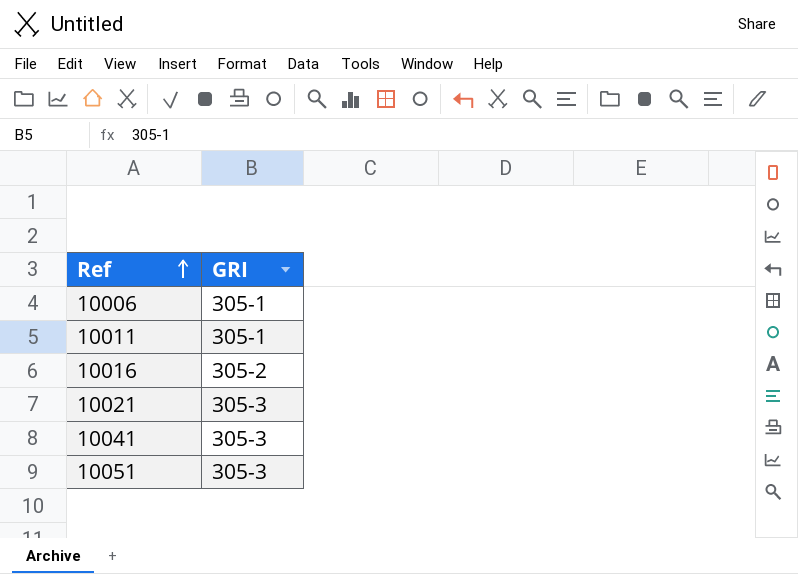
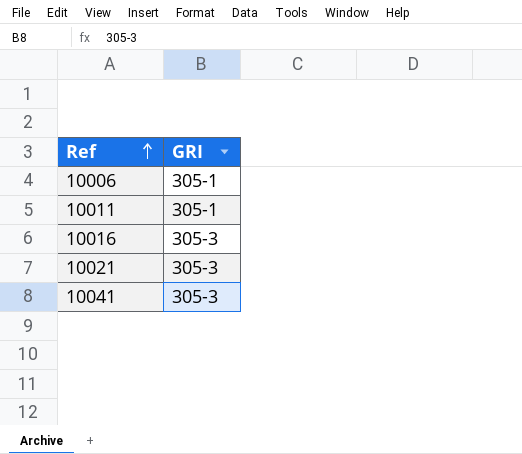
row 10051: 305-3 -> none
10016 | GRI: 305-2 -> 305-3

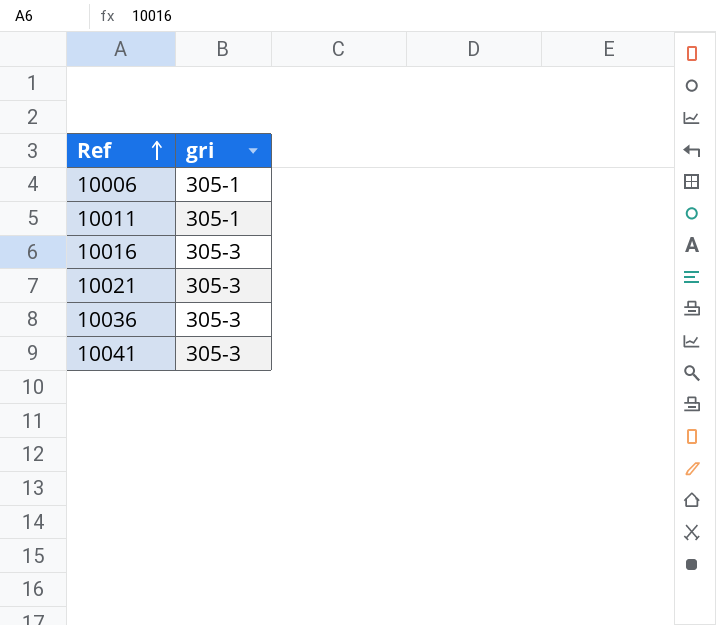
column name: GRI -> gri
row 10036: none -> 305-3

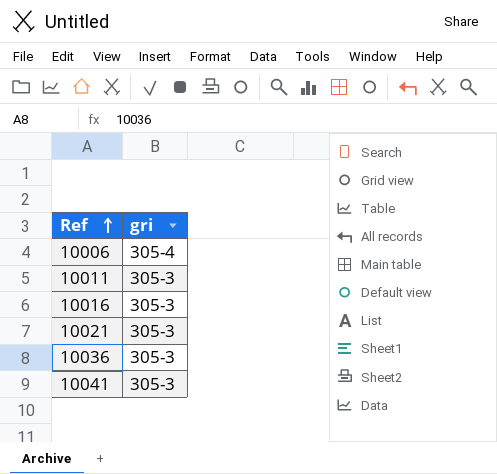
10006 | gri: 305-1 -> 305-4
10011 | gri: 305-1 -> 305-3

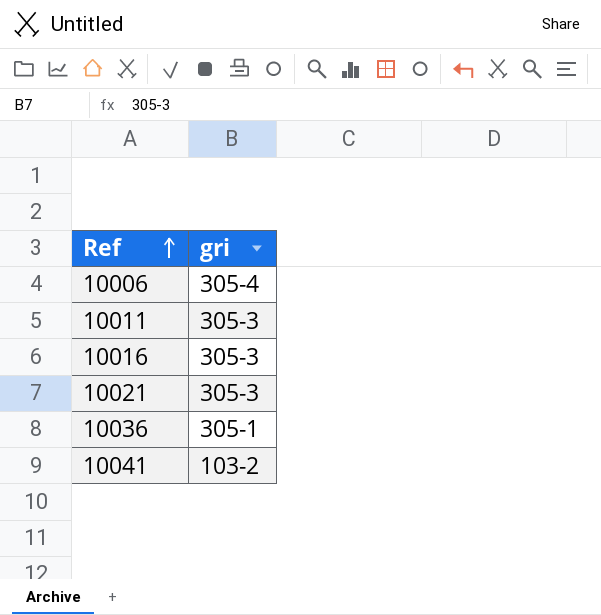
10036 | gri: 305-3 -> 305-1
10041 | gri: 305-3 -> 103-2

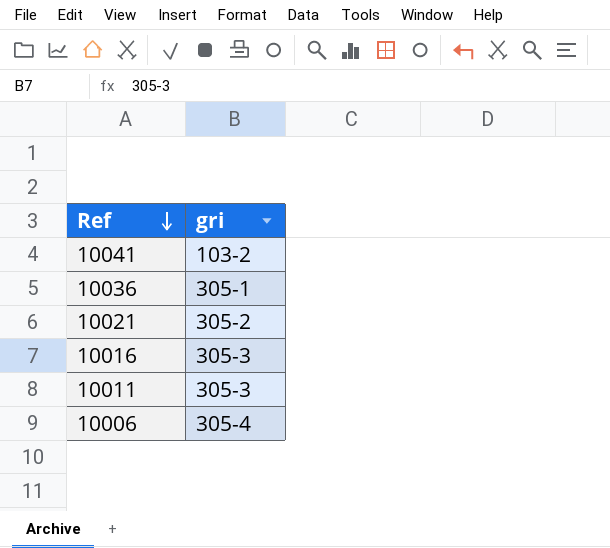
row order: Ref ascending -> Ref descending
10021 | gri: 305-3 -> 305-2

